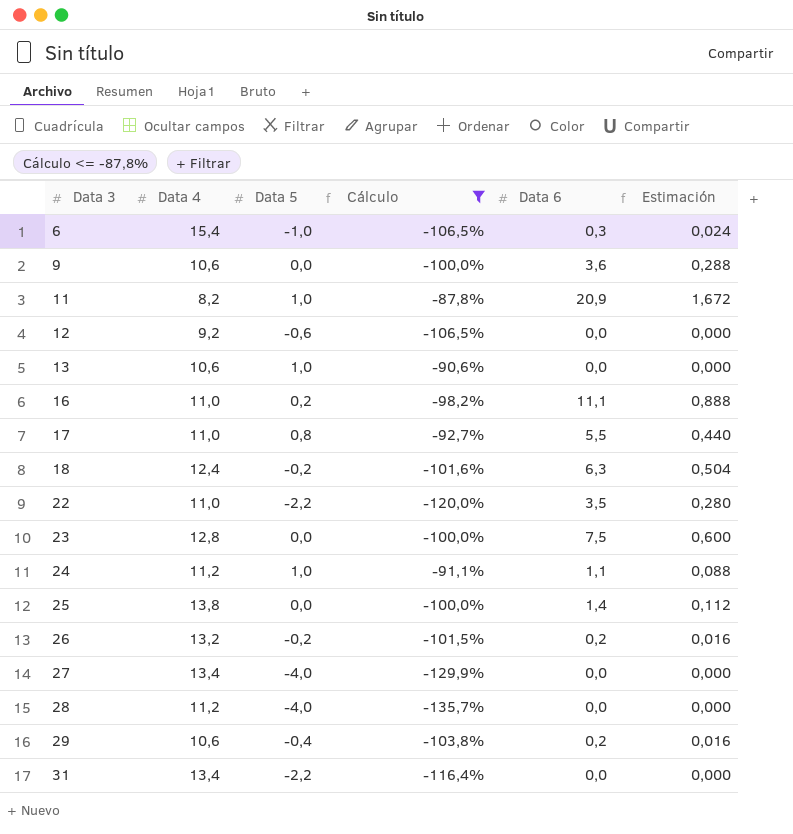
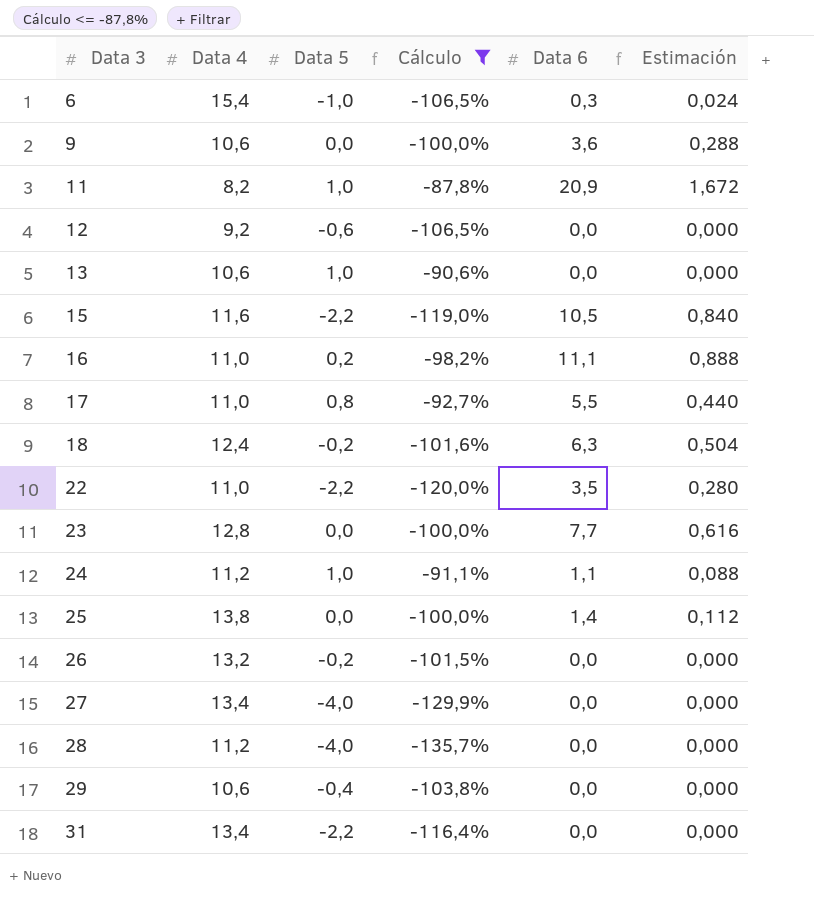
row 15: none -> 11,6 | -2,2 | -119,0% | 10,5 | 0,840
23 | Data 6: 7,5 -> 7,7
23 | Estimación: 0,600 -> 0,616
26 | Data 6: 0,2 -> 0,0
26 | Estimación: 0,016 -> 0,000
29 | Data 6: 0,2 -> 0,0
29 | Estimación: 0,016 -> 0,000

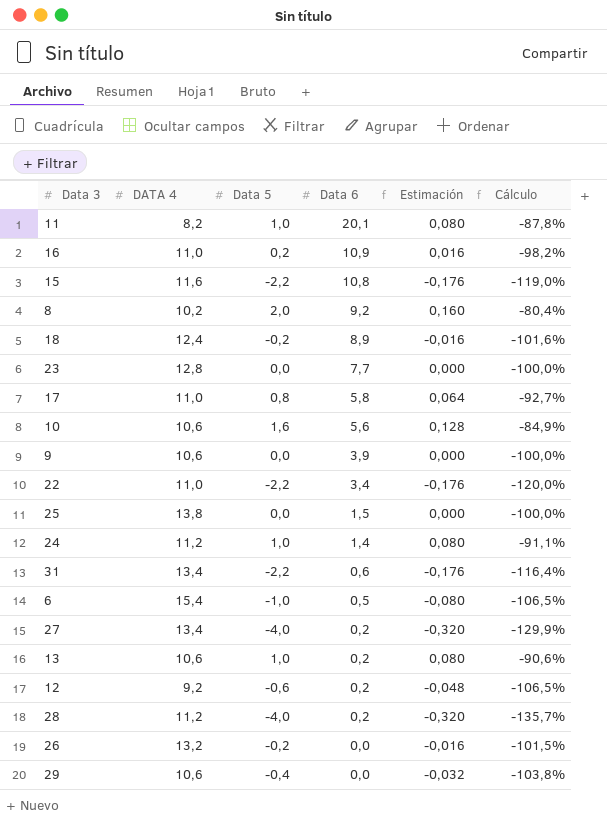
filter: Cálculo <= -87,8% -> none
row order: Data 3 ascending -> Data 6 descending
column name: Data 4 -> DATA 4
column Estimación | formula: [Data 6] * 0,08 -> [Data 5] * 0,08
column Cálculo | position: 4 -> 6
11 | Data 6: 20,9 -> 20,1
16 | Data 6: 11,1 -> 10,9
15 | Data 6: 10,5 -> 10,8
18 | Data 6: 6,3 -> 8,9
17 | Data 6: 5,5 -> 5,8
9 | Data 6: 3,6 -> 3,9
22 | Data 6: 3,5 -> 3,4
25 | Data 6: 1,4 -> 1,5
24 | Data 6: 1,1 -> 1,4
31 | Data 6: 0,0 -> 0,6
6 | Data 6: 0,3 -> 0,5
27 | Data 6: 0,0 -> 0,2
13 | Data 6: 0,0 -> 0,2
12 | Data 6: 0,0 -> 0,2
28 | Data 6: 0,0 -> 0,2

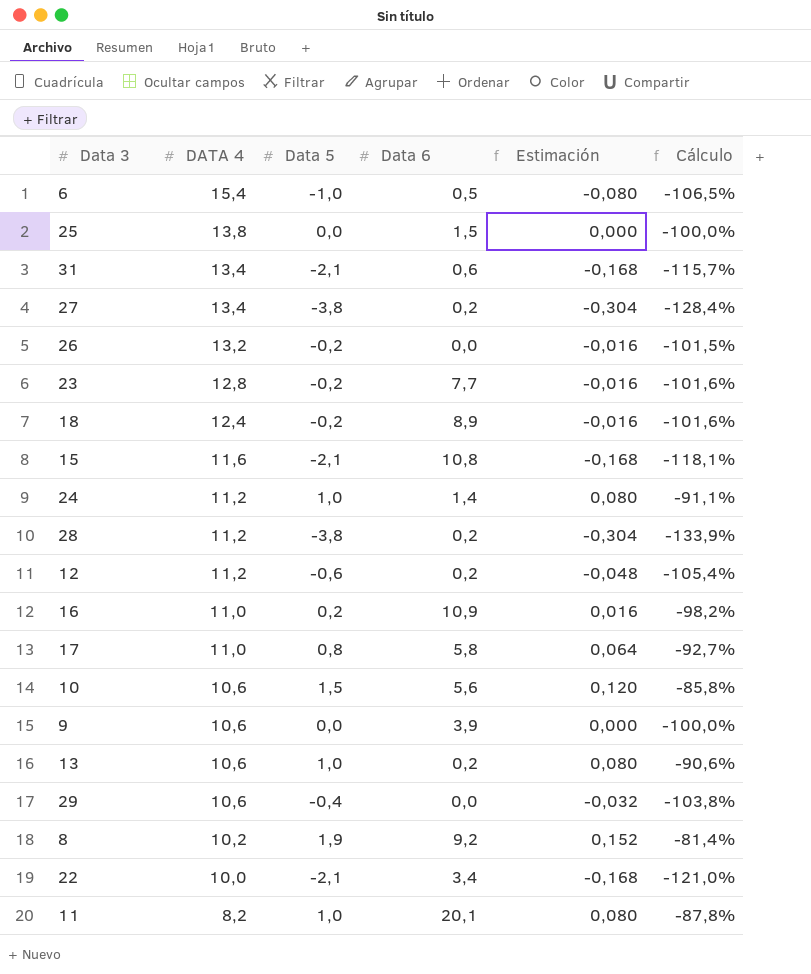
row order: Data 6 descending -> DATA 4 descending
31 | Data 5: -2,2 -> -2,1
31 | Estimación: -0,176 -> -0,168
31 | Cálculo: -116,4% -> -115,7%
27 | Data 5: -4,0 -> -3,8
27 | Estimación: -0,320 -> -0,304
27 | Cálculo: -129,9% -> -128,4%
23 | Data 5: 0,0 -> -0,2
23 | Estimación: 0,000 -> -0,016
23 | Cálculo: -100,0% -> -101,6%
15 | Data 5: -2,2 -> -2,1
15 | Estimación: -0,176 -> -0,168
15 | Cálculo: -119,0% -> -118,1%
28 | Data 5: -4,0 -> -3,8
28 | Estimación: -0,320 -> -0,304
28 | Cálculo: -135,7% -> -133,9%
12 | DATA 4: 9,2 -> 11,2
12 | Cálculo: -106,5% -> -105,4%
10 | Data 5: 1,6 -> 1,5
10 | Estimación: 0,128 -> 0,120
10 | Cálculo: -84,9% -> -85,8%
8 | Data 5: 2,0 -> 1,9
8 | Estimación: 0,160 -> 0,152
8 | Cálculo: -80,4% -> -81,4%
22 | DATA 4: 11,0 -> 10,0
22 | Data 5: -2,2 -> -2,1
22 | Estimación: -0,176 -> -0,168
22 | Cálculo: -120,0% -> -121,0%

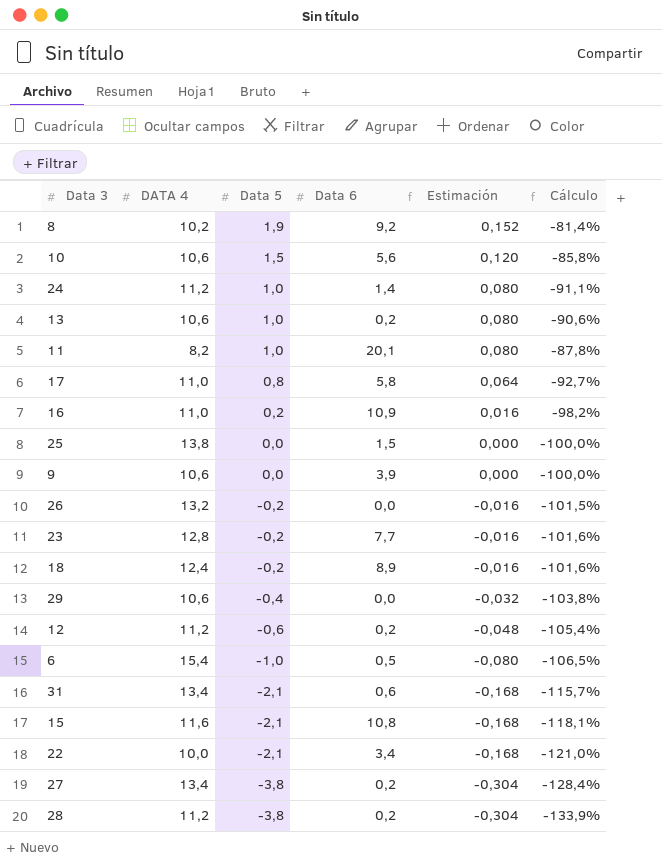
row order: DATA 4 descending -> Data 5 descending

